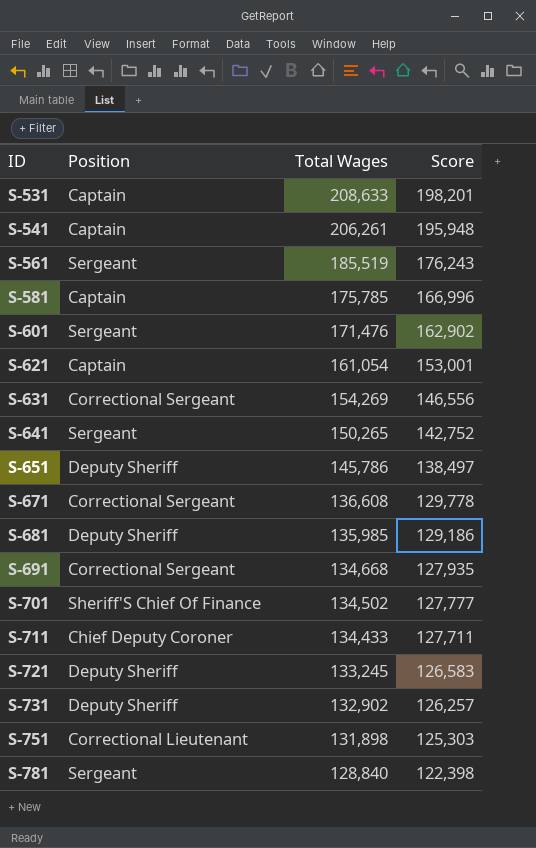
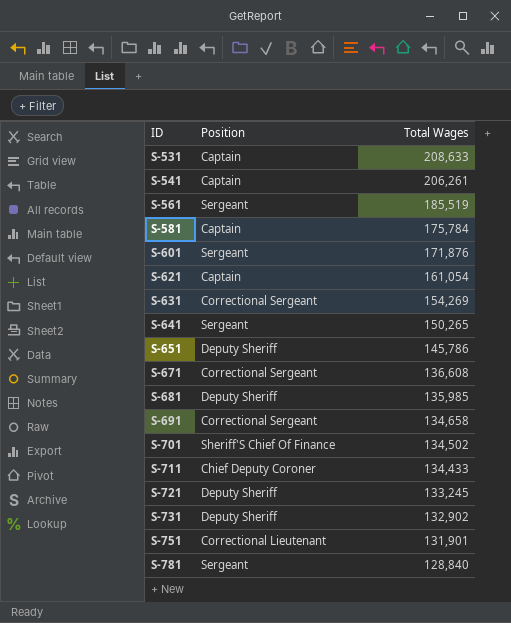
column Score | formula: [Total Wages] * 0.95 -> none
S-581 | Total Wages: 175,785 -> 175,784
S-601 | Total Wages: 171,476 -> 171,876
S-691 | Total Wages: 134,668 -> 134,658
S-751 | Total Wages: 131,898 -> 131,901

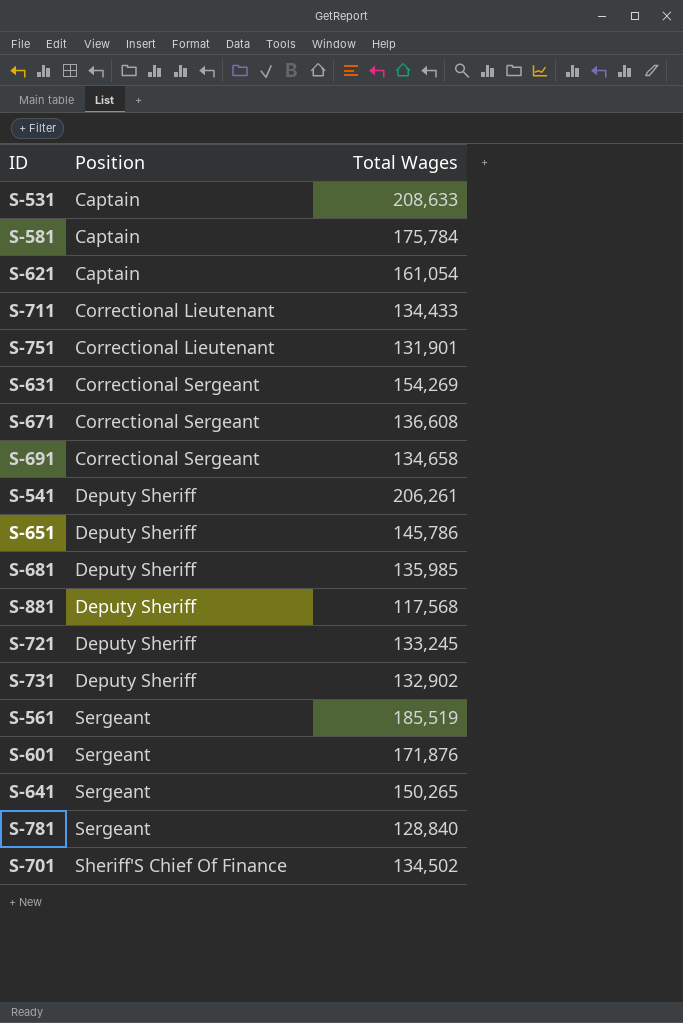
row order: ID ascending -> Position ascending
S-711 | Position: Chief Deputy Coroner -> Correctional Lieutenant
S-541 | Position: Captain -> Deputy Sheriff
row S-881: none -> Deputy Sheriff | 117,568

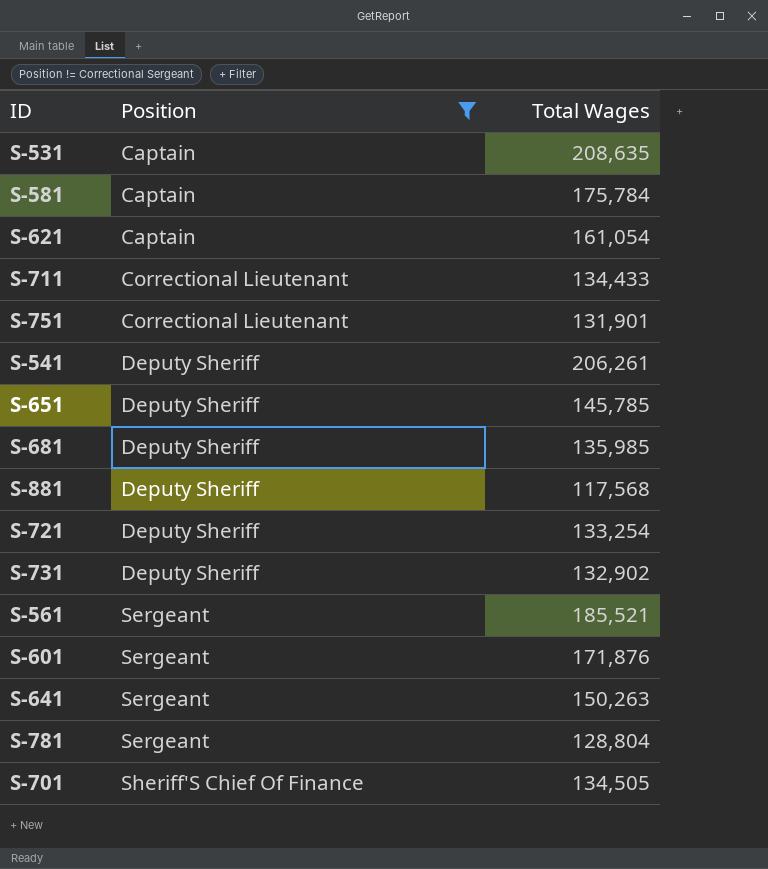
filter: none -> Position != Correctional Sergeant
S-531 | Total Wages: 208,633 -> 208,635
S-651 | Total Wages: 145,786 -> 145,785
S-721 | Total Wages: 133,245 -> 133,254
S-561 | Total Wages: 185,519 -> 185,521
S-641 | Total Wages: 150,265 -> 150,263
S-781 | Total Wages: 128,840 -> 128,804
S-701 | Total Wages: 134,502 -> 134,505

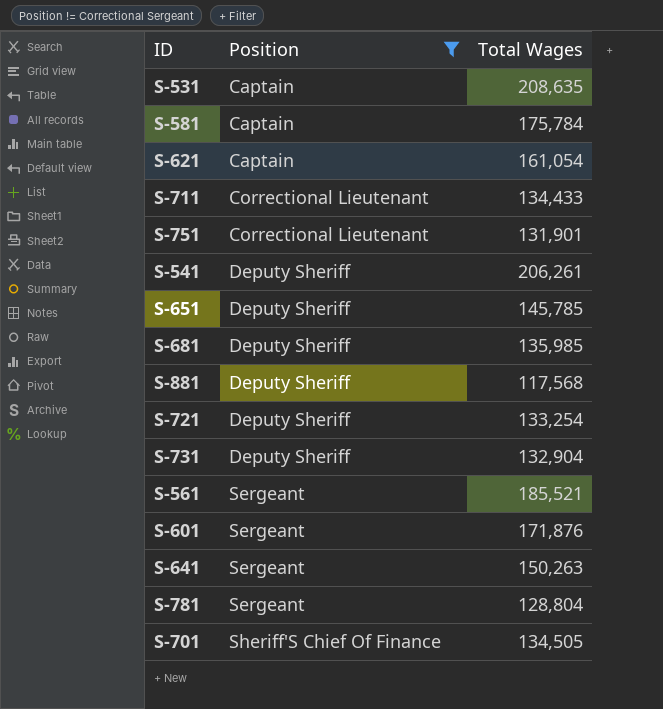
S-731 | Total Wages: 132,902 -> 132,904

